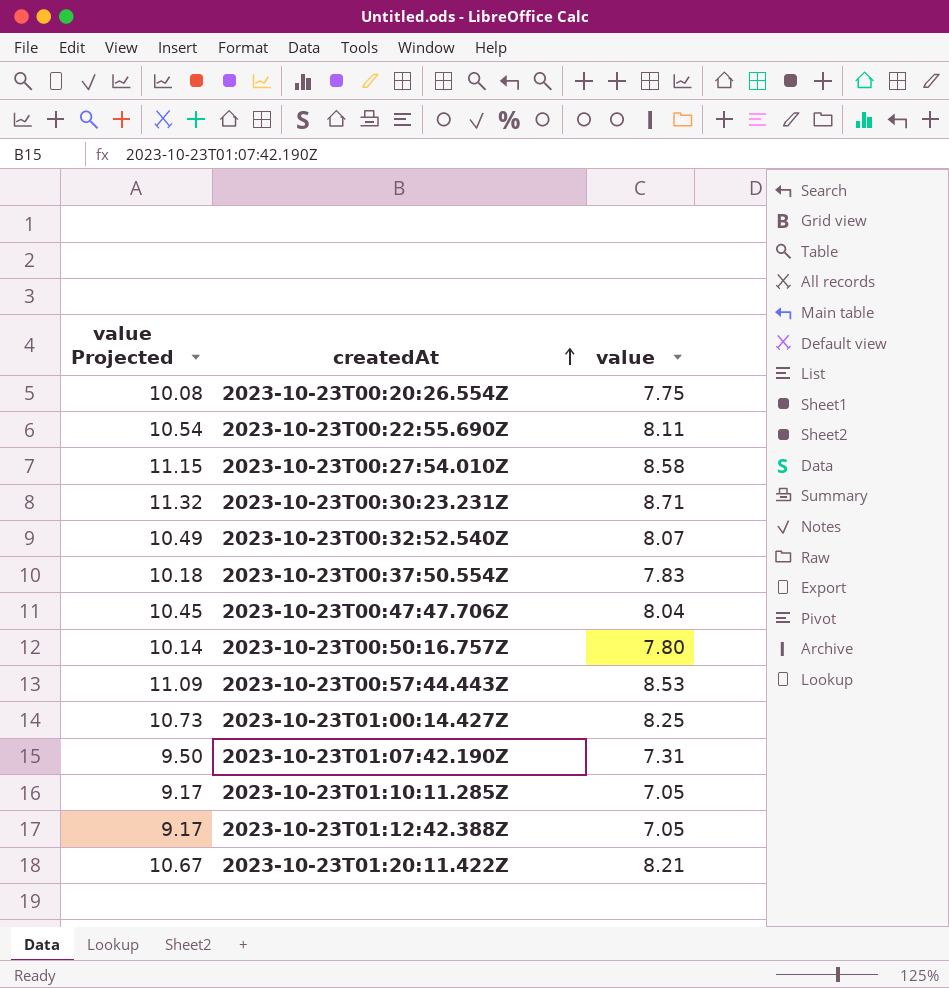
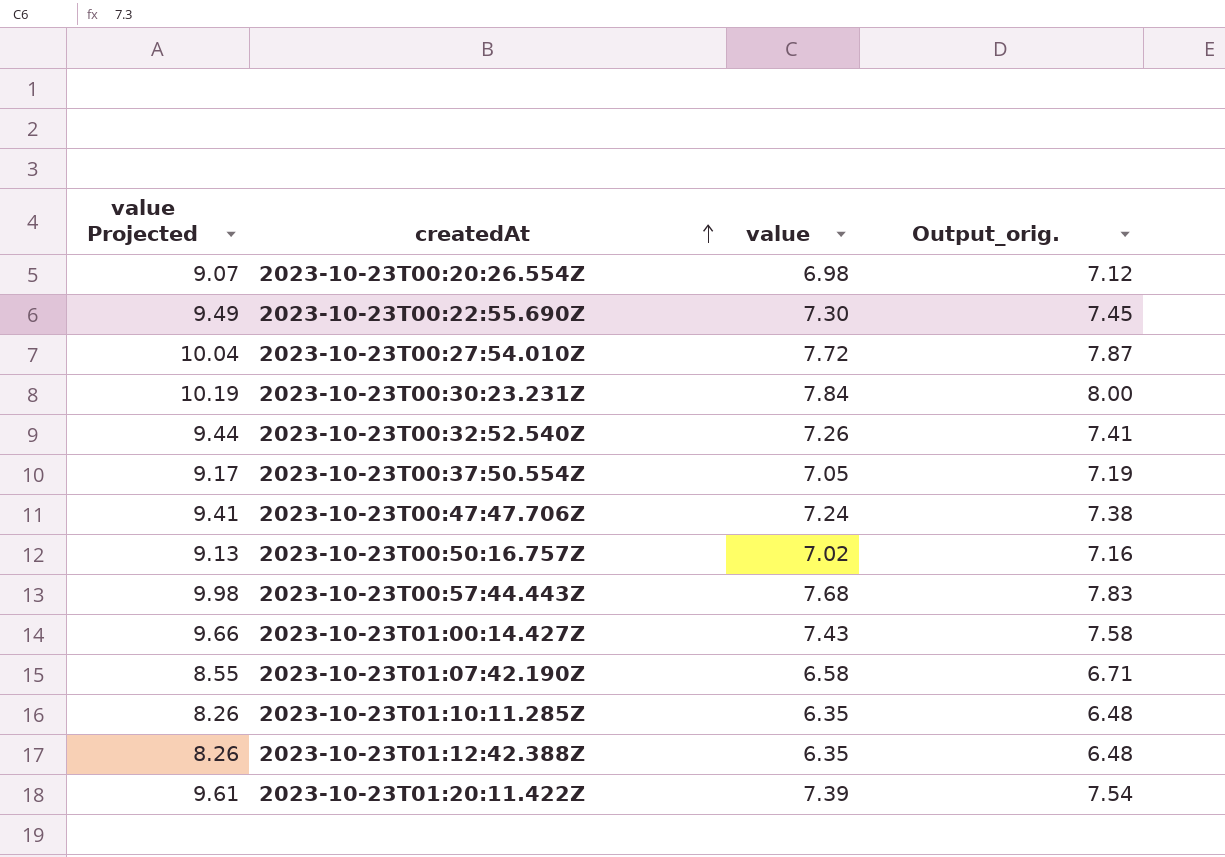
column Output_orig. | formula: none -> [value] * 1.02
2023-10-23T00:20:26.554Z | value Projected: 10.08 -> 9.07
2023-10-23T00:20:26.554Z | value: 7.75 -> 6.98
2023-10-23T00:22:55.690Z | value Projected: 10.54 -> 9.49
2023-10-23T00:22:55.690Z | value: 8.11 -> 7.30
2023-10-23T00:27:54.010Z | value Projected: 11.15 -> 10.04
2023-10-23T00:27:54.010Z | value: 8.58 -> 7.72
2023-10-23T00:30:23.231Z | value Projected: 11.32 -> 10.19
2023-10-23T00:30:23.231Z | value: 8.71 -> 7.84
2023-10-23T00:32:52.540Z | value Projected: 10.49 -> 9.44
2023-10-23T00:32:52.540Z | value: 8.07 -> 7.26
2023-10-23T00:37:50.554Z | value Projected: 10.18 -> 9.17
2023-10-23T00:37:50.554Z | value: 7.83 -> 7.05
2023-10-23T00:47:47.706Z | value Projected: 10.45 -> 9.41
2023-10-23T00:47:47.706Z | value: 8.04 -> 7.24
2023-10-23T00:50:16.757Z | value Projected: 10.14 -> 9.13
2023-10-23T00:50:16.757Z | value: 7.80 -> 7.02
2023-10-23T00:57:44.443Z | value Projected: 11.09 -> 9.98
2023-10-23T00:57:44.443Z | value: 8.53 -> 7.68
2023-10-23T01:00:14.427Z | value Projected: 10.73 -> 9.66
2023-10-23T01:00:14.427Z | value: 8.25 -> 7.43
2023-10-23T01:07:42.190Z | value Projected: 9.50 -> 8.55
2023-10-23T01:07:42.190Z | value: 7.31 -> 6.58
2023-10-23T01:10:11.285Z | value Projected: 9.17 -> 8.26
2023-10-23T01:10:11.285Z | value: 7.05 -> 6.35
2023-10-23T01:12:42.388Z | value Projected: 9.17 -> 8.26
2023-10-23T01:12:42.388Z | value: 7.05 -> 6.35
2023-10-23T01:20:11.422Z | value Projected: 10.67 -> 9.61
2023-10-23T01:20:11.422Z | value: 8.21 -> 7.39

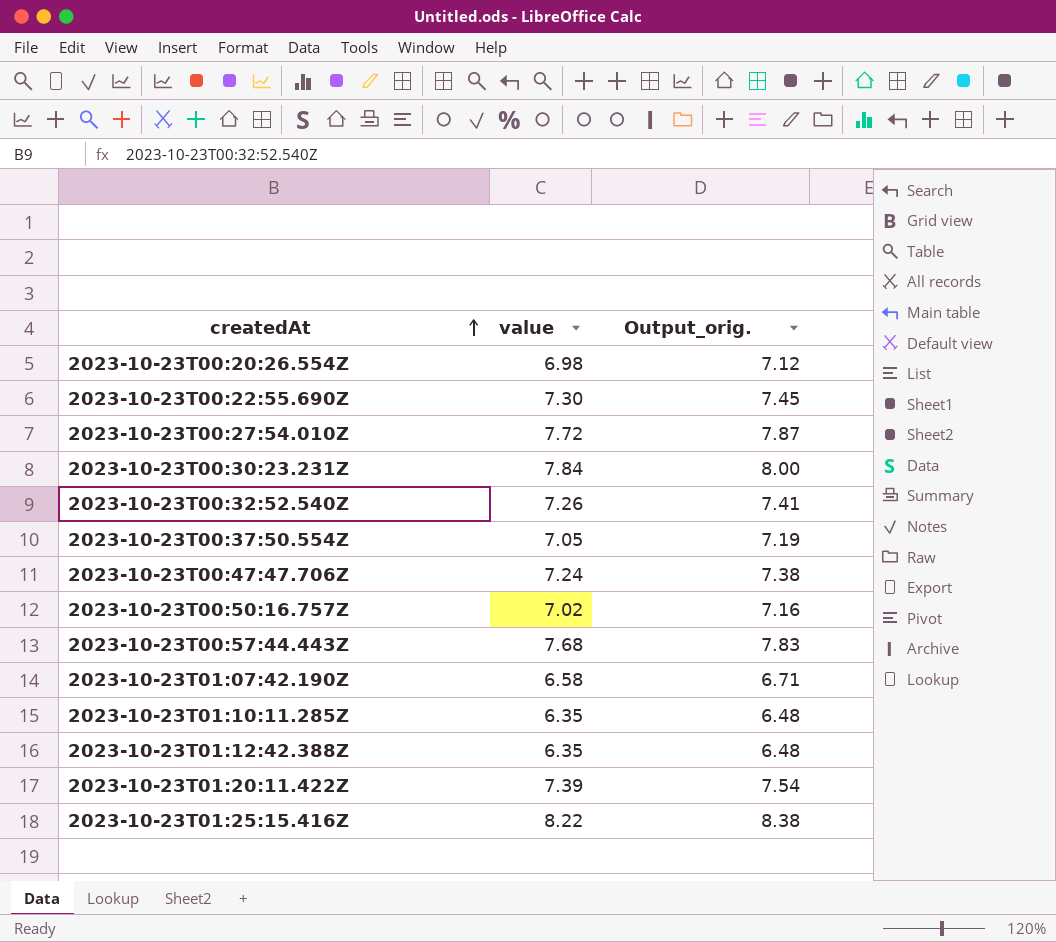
column value Projected | formula: [value] * 1.3 -> none
row 2023-10-23T01:00:14.427Z: 9.66 | 7.43 | 7.58 -> none
row 2023-10-23T01:25:15.416Z: none -> 8.22 | 8.38

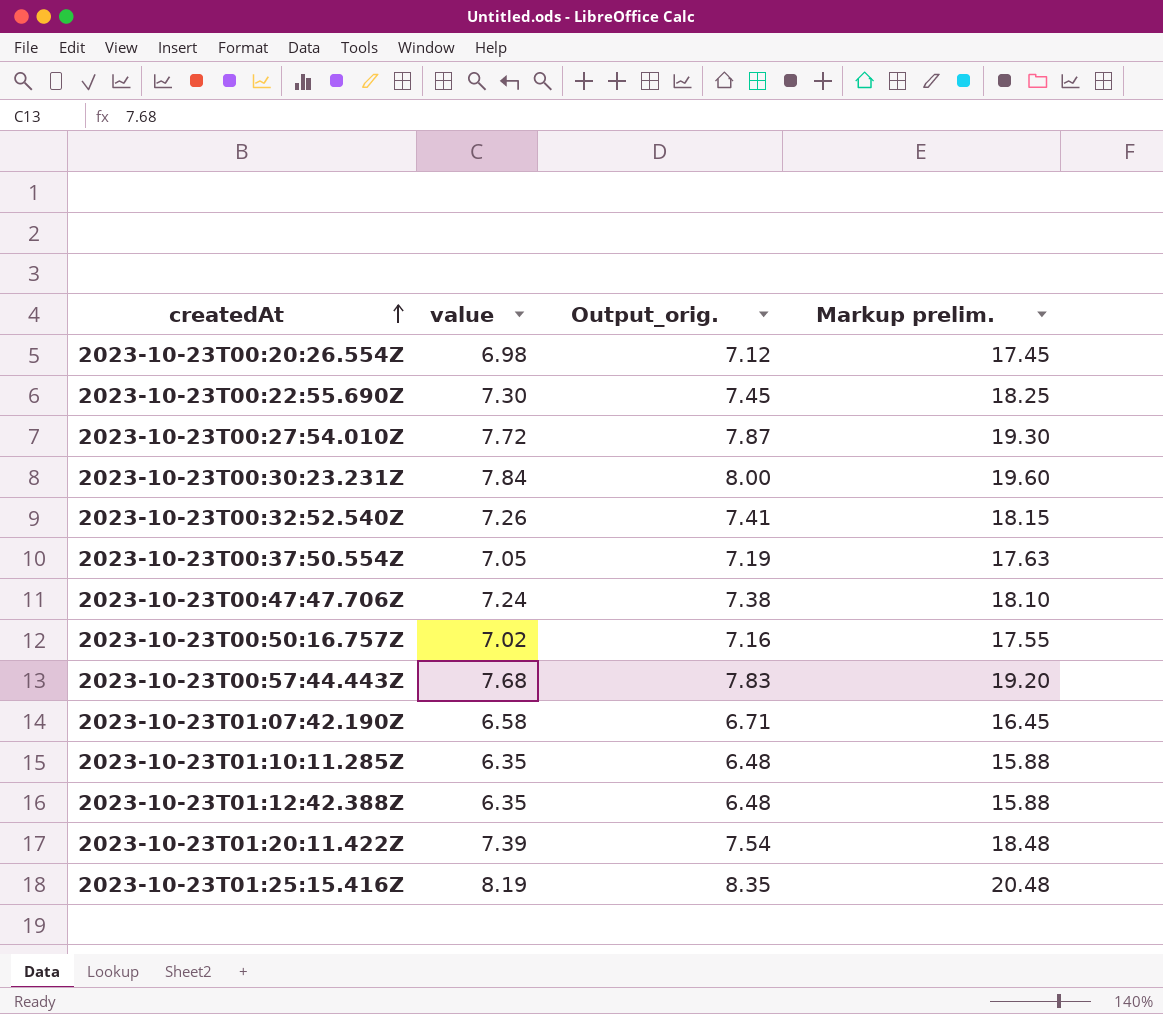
column Markup prelim. | formula: none -> [value] * 2.5
2023-10-23T01:25:15.416Z | value: 8.22 -> 8.19
2023-10-23T01:25:15.416Z | Output_orig.: 8.38 -> 8.35

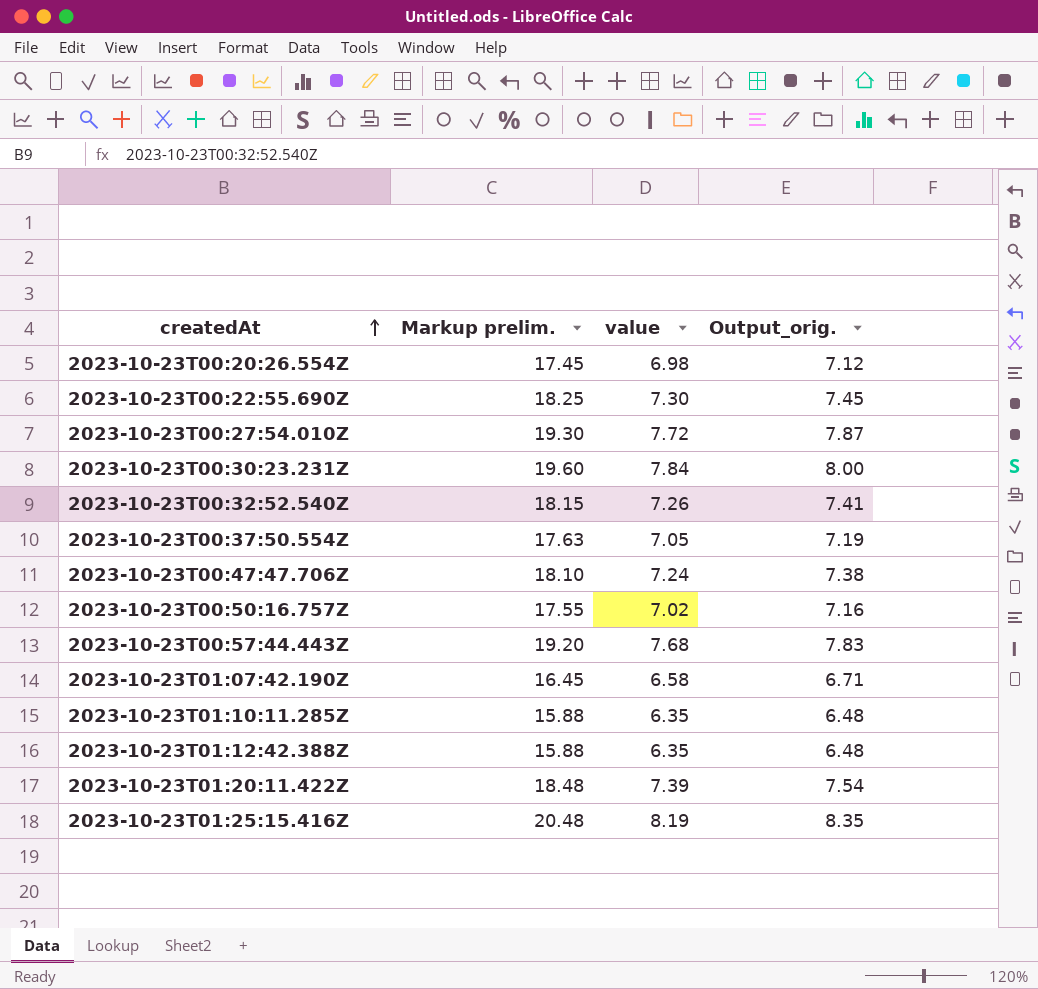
column Markup prelim. | position: 4 -> 2

